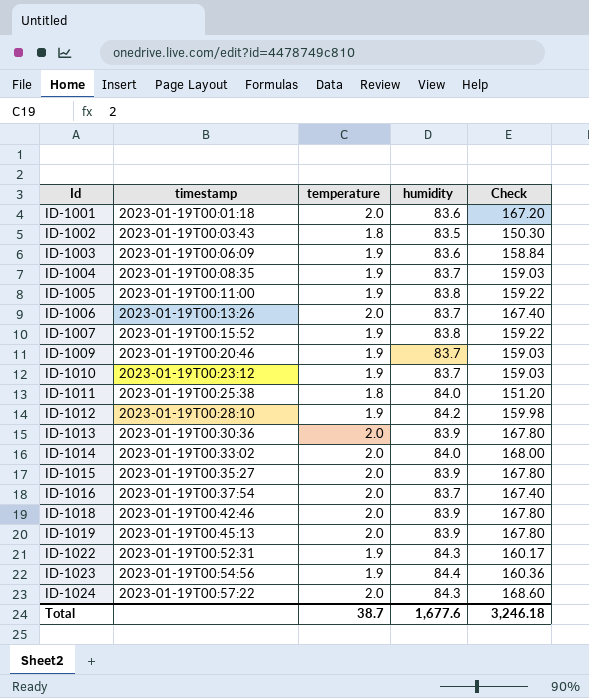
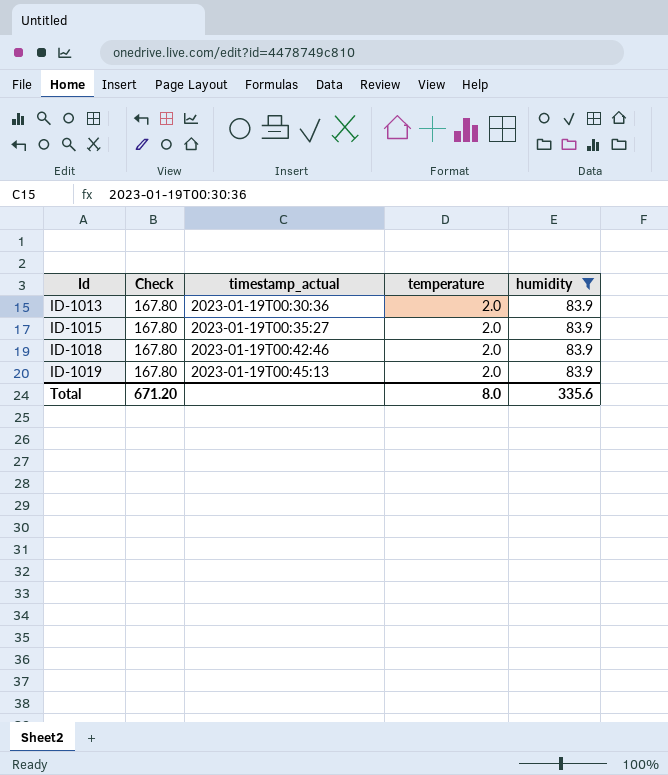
filter: none -> humidity = 83.9
column Check | position: 5 -> 2
column name: timestamp -> timestamp_actual
Total | Check: 3,246.18 -> 671.20
Total | temperature: 38.7 -> 8.0
Total | humidity: 1,677.6 -> 335.6

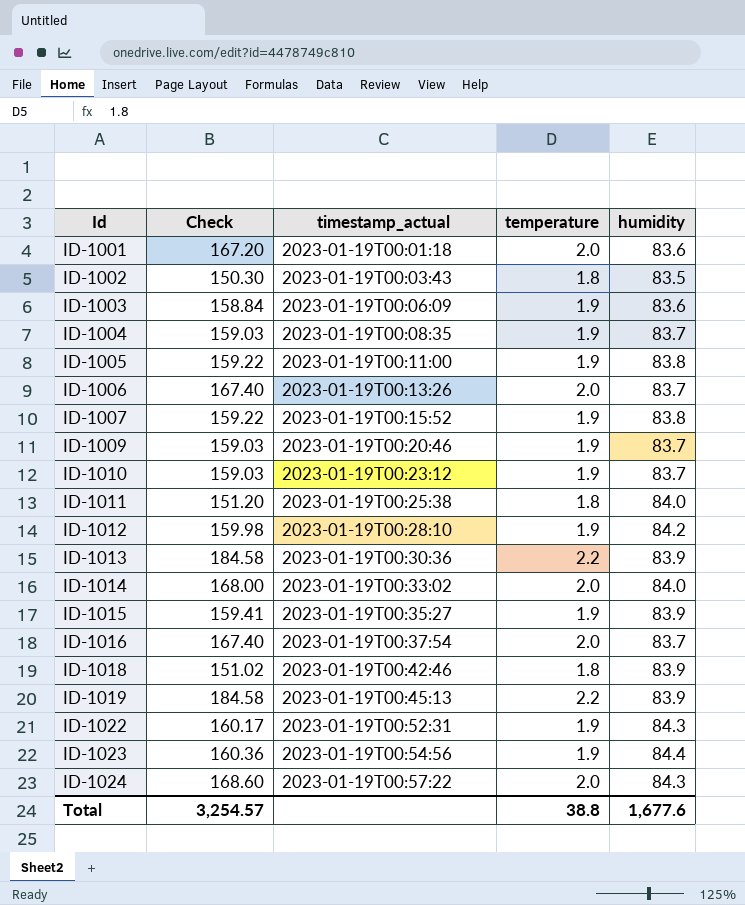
filter: humidity = 83.9 -> none
ID-1013 | Check: 167.80 -> 184.58
ID-1013 | temperature: 2.0 -> 2.2
ID-1015 | Check: 167.80 -> 159.41
ID-1015 | temperature: 2.0 -> 1.9
ID-1018 | Check: 167.80 -> 151.02
ID-1018 | temperature: 2.0 -> 1.8
ID-1019 | Check: 167.80 -> 184.58
ID-1019 | temperature: 2.0 -> 2.2
Total | Check: 671.20 -> 3,254.57
Total | temperature: 8.0 -> 38.8
Total | humidity: 335.6 -> 1,677.6

